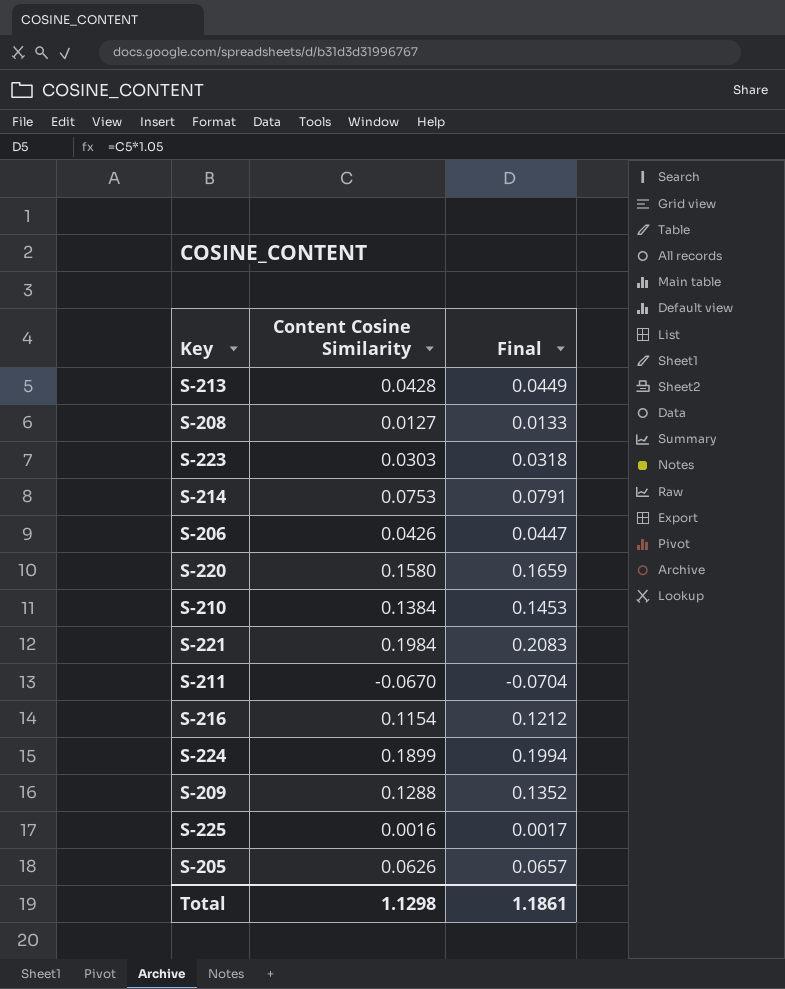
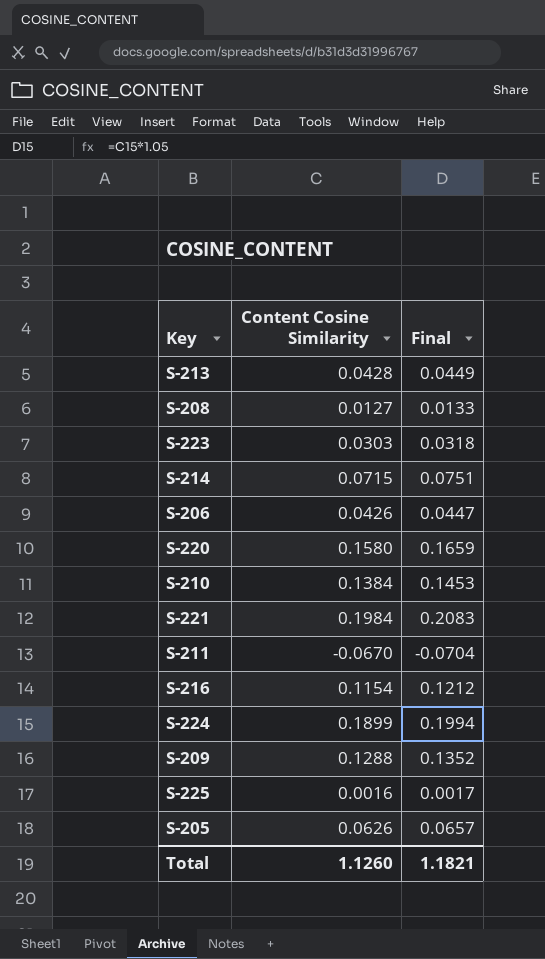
S-214 | Content Cosine Similarity: 0.0753 -> 0.0715
S-214 | Final: 0.0791 -> 0.0751
Total | Content Cosine Similarity: 1.1298 -> 1.1260
Total | Final: 1.1861 -> 1.1821

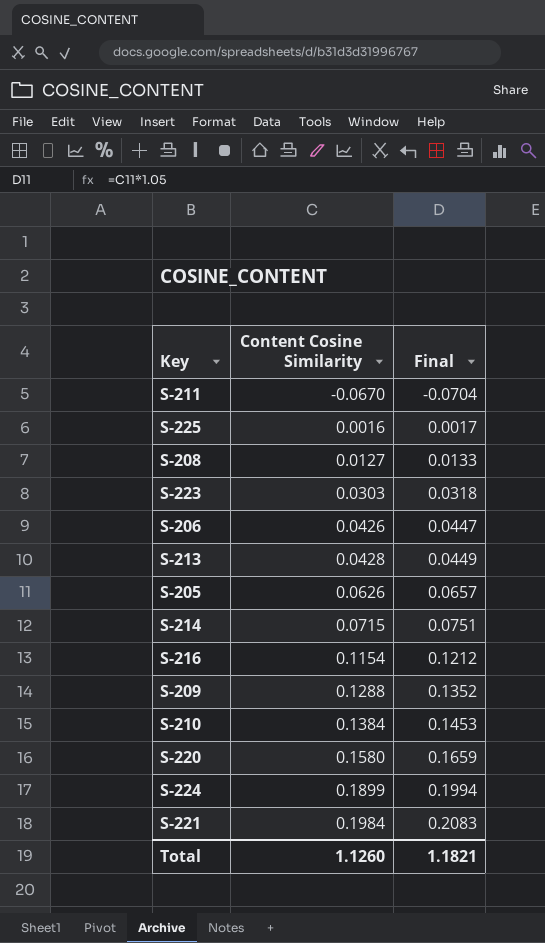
row order: none -> Content Cosine Similarity ascending

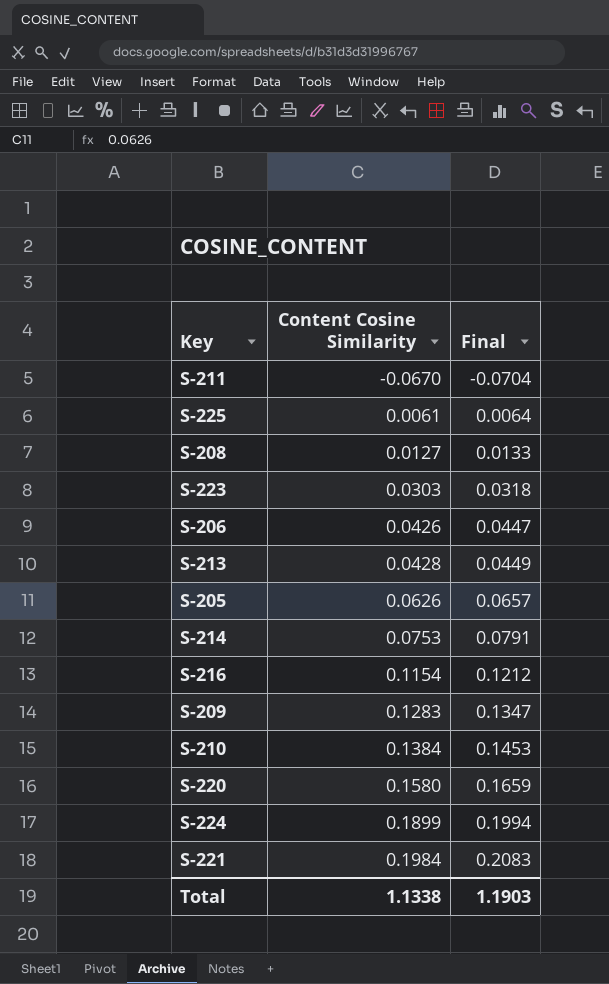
S-225 | Content Cosine Similarity: 0.0016 -> 0.0061
S-225 | Final: 0.0017 -> 0.0064
S-214 | Content Cosine Similarity: 0.0715 -> 0.0753
S-214 | Final: 0.0751 -> 0.0791
S-209 | Content Cosine Similarity: 0.1288 -> 0.1283
S-209 | Final: 0.1352 -> 0.1347
Total | Content Cosine Similarity: 1.1260 -> 1.1338
Total | Final: 1.1821 -> 1.1903

